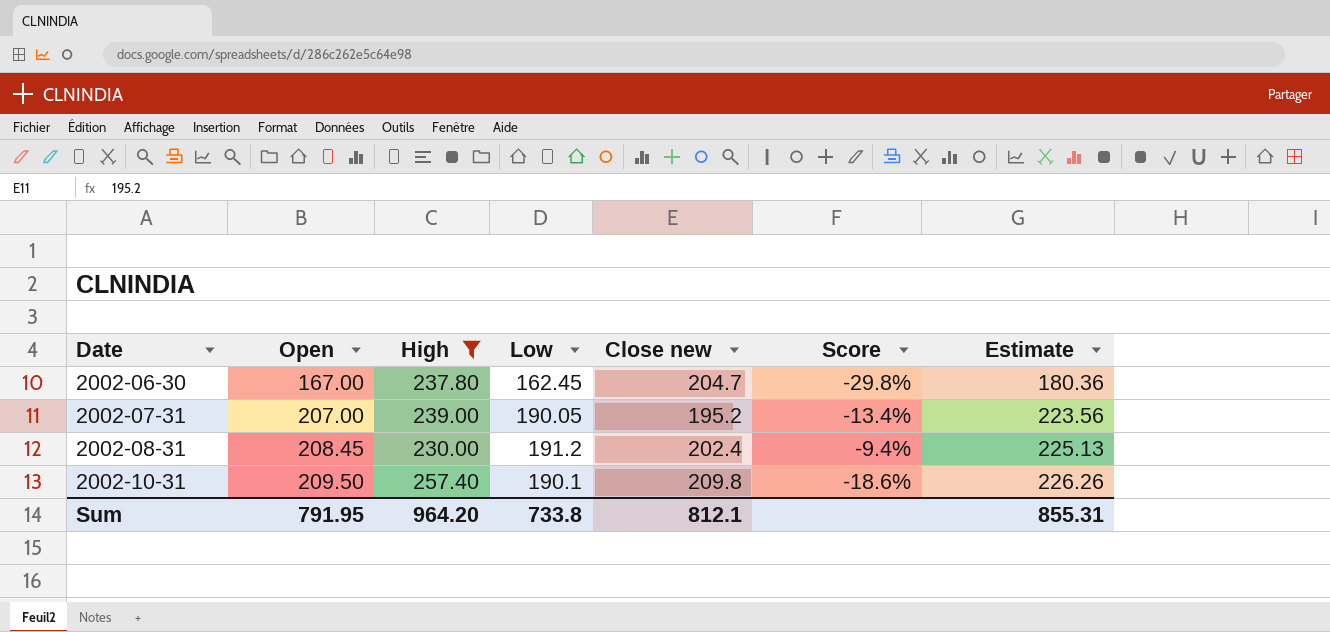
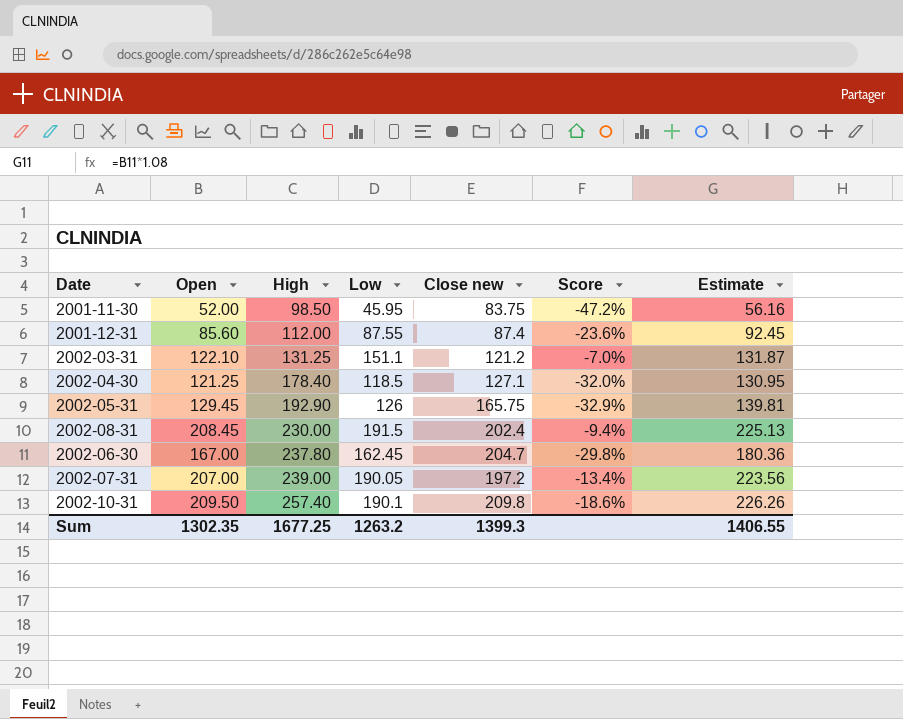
filter: High >= 230.00 -> none
row order: Date ascending -> High ascending
2002-08-31 | Low: 191.2 -> 191.5
2002-07-31 | Close new: 195.2 -> 197.2
Sum | Open: 791.95 -> 1302.35
Sum | High: 964.20 -> 1677.25
Sum | Low: 733.8 -> 1263.2
Sum | Close new: 812.1 -> 1399.3
Sum | Estimate: 855.31 -> 1406.55

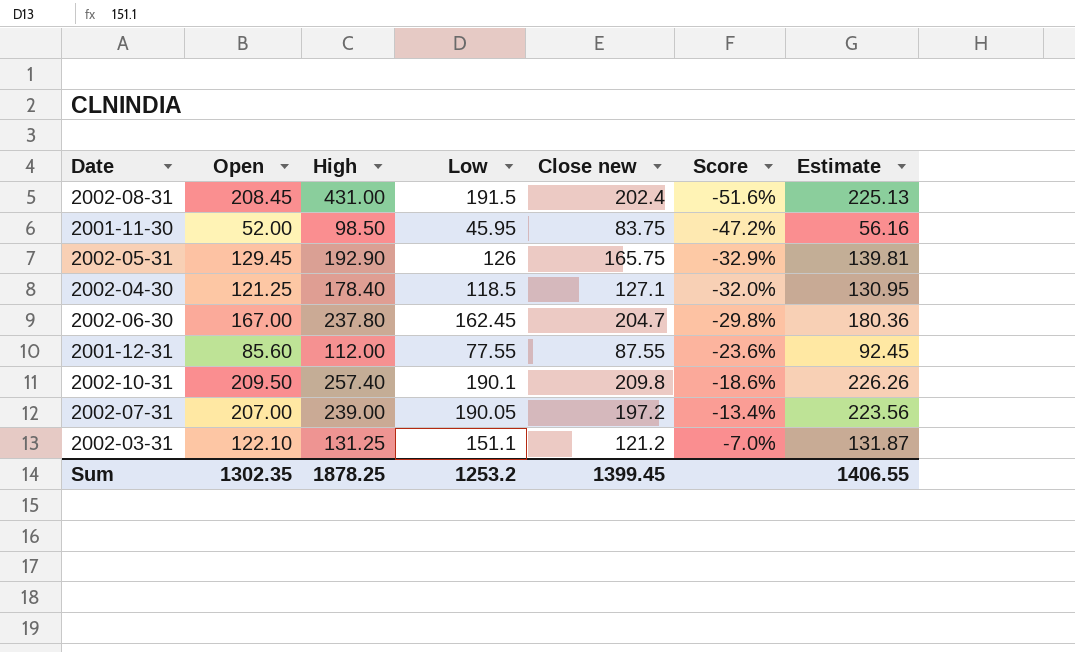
row order: High ascending -> Score ascending
2002-08-31 | High: 230.00 -> 431.00
2002-08-31 | Score: -9.4% -> -51.6%
2001-12-31 | Low: 87.55 -> 77.55
2001-12-31 | Close new: 87.4 -> 87.55
Sum | High: 1677.25 -> 1878.25
Sum | Low: 1263.2 -> 1253.2
Sum | Close new: 1399.3 -> 1399.45

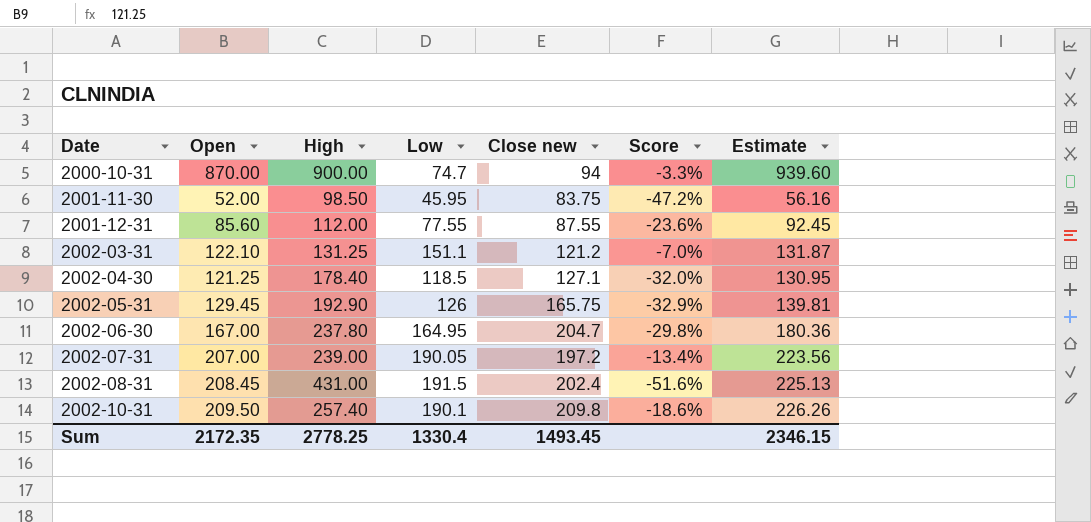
row order: Score ascending -> Date ascending
row 2000-10-31: none -> 870.00 | 900.00 | 74.7 | 94 | -3.3% | 939.60
2002-06-30 | Low: 162.45 -> 164.95
Sum | Open: 1302.35 -> 2172.35
Sum | High: 1878.25 -> 2778.25
Sum | Low: 1253.2 -> 1330.4
Sum | Close new: 1399.45 -> 1493.45
Sum | Estimate: 1406.55 -> 2346.15

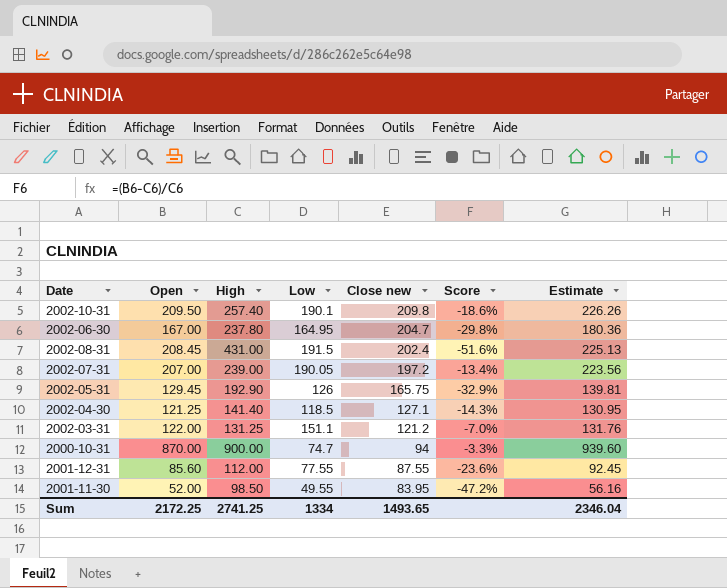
row order: Date ascending -> Close new descending
2002-04-30 | High: 178.40 -> 141.40
2002-04-30 | Score: -32.0% -> -14.3%
2002-03-31 | Open: 122.10 -> 122.00
2002-03-31 | Estimate: 131.87 -> 131.76
2001-11-30 | Low: 45.95 -> 49.55
2001-11-30 | Close new: 83.75 -> 83.95
Sum | Open: 2172.35 -> 2172.25
Sum | High: 2778.25 -> 2741.25
Sum | Low: 1330.4 -> 1334
Sum | Close new: 1493.45 -> 1493.65
Sum | Estimate: 2346.15 -> 2346.04

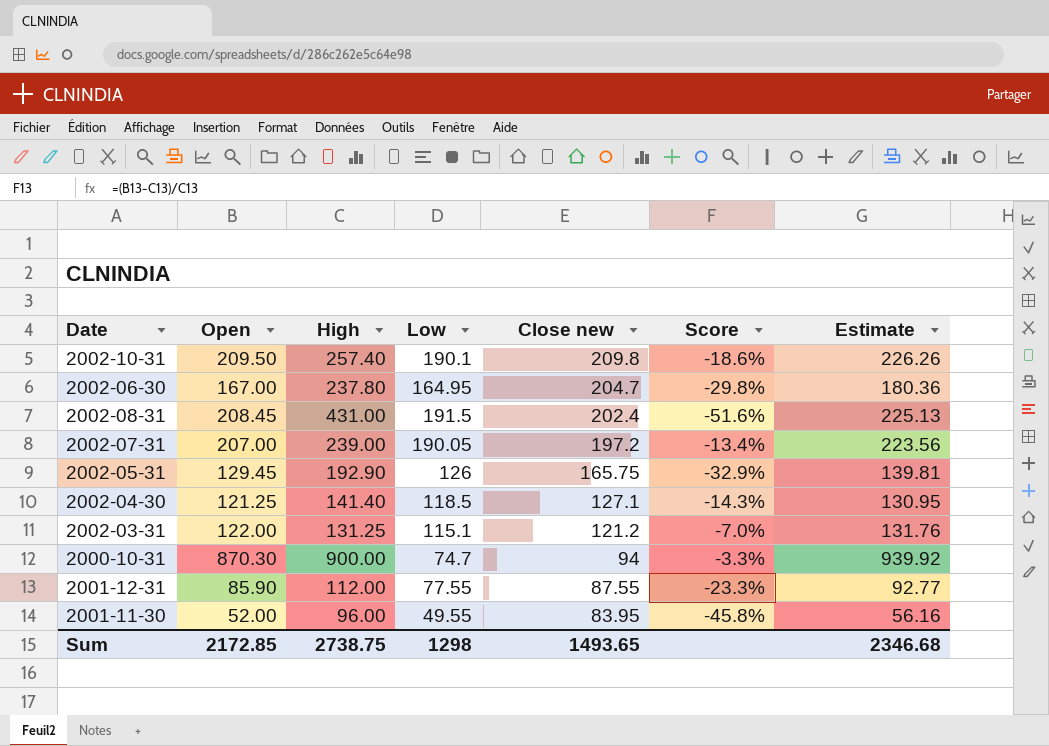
2002-03-31 | Low: 151.1 -> 115.1
2000-10-31 | Open: 870.00 -> 870.30
2000-10-31 | Estimate: 939.60 -> 939.92
2001-12-31 | Open: 85.60 -> 85.90
2001-12-31 | Score: -23.6% -> -23.3%
2001-12-31 | Estimate: 92.45 -> 92.77
2001-11-30 | High: 98.50 -> 96.00
2001-11-30 | Score: -47.2% -> -45.8%
Sum | Open: 2172.25 -> 2172.85
Sum | High: 2741.25 -> 2738.75
Sum | Low: 1334 -> 1298
Sum | Estimate: 2346.04 -> 2346.68

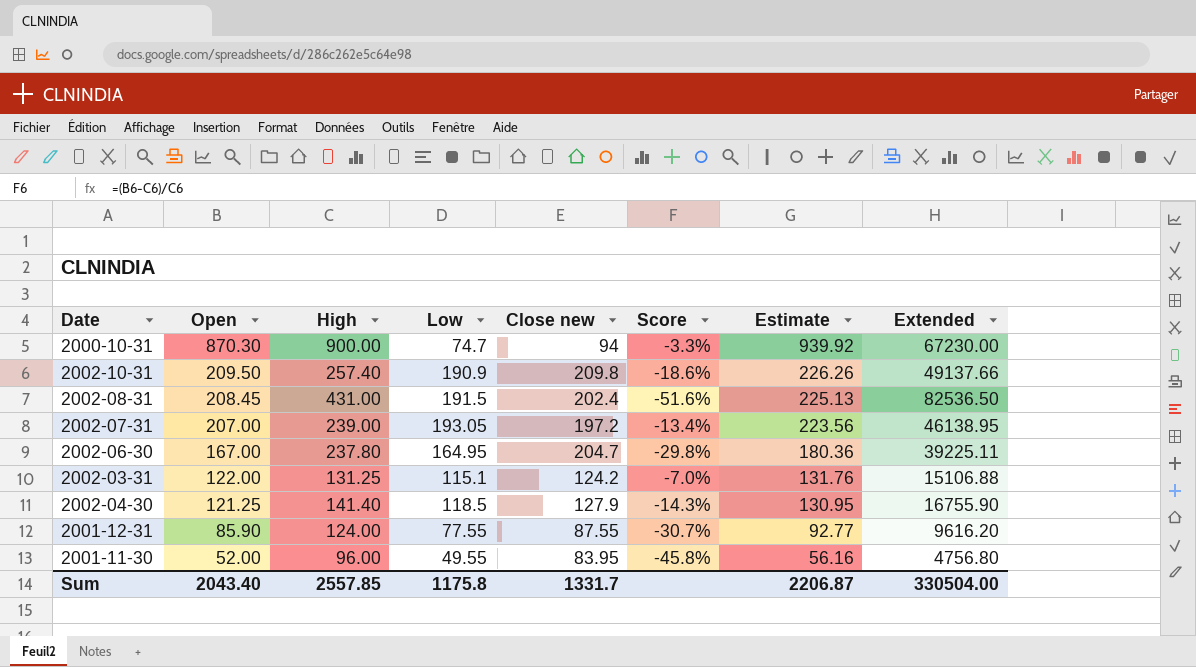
row order: Close new descending -> Open descending
column Extended | formula: none -> [High] * [Low]
row 2002-05-31: 129.45 | 192.90 | 126 | 165.75 | -32.9% | 139.81 -> none
2002-10-31 | Low: 190.1 -> 190.9
2002-07-31 | Low: 190.05 -> 193.05
2002-03-31 | Close new: 121.2 -> 124.2
2002-04-30 | Close new: 127.1 -> 127.9
2001-12-31 | High: 112.00 -> 124.00
2001-12-31 | Score: -23.3% -> -30.7%
Sum | Open: 2172.85 -> 2043.40
Sum | High: 2738.75 -> 2557.85
Sum | Low: 1298 -> 1175.8
Sum | Close new: 1493.65 -> 1331.7
Sum | Estimate: 2346.68 -> 2206.87

